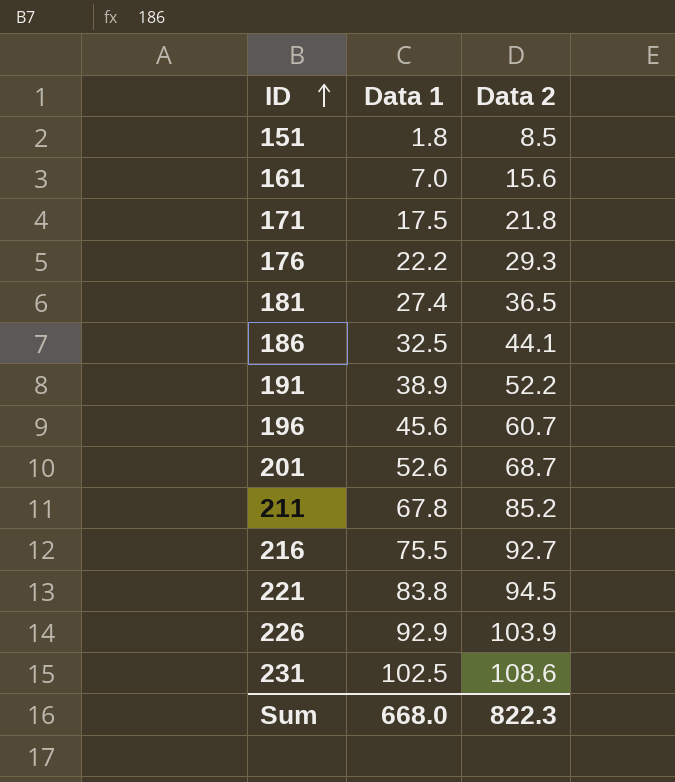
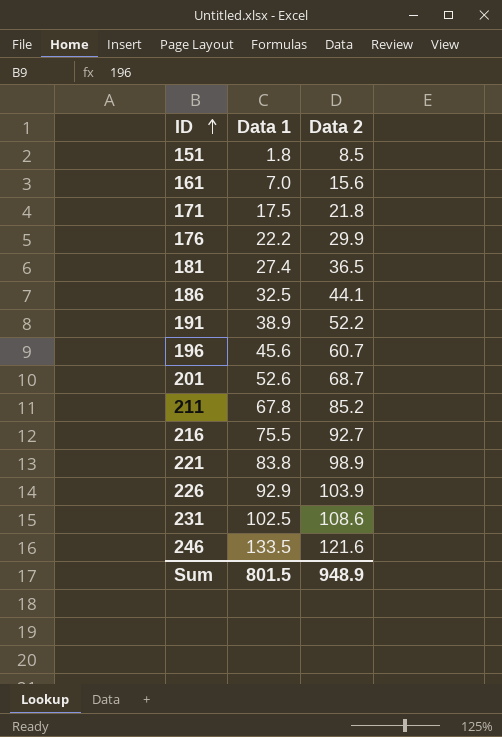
176 | Data 2: 29.3 -> 29.9
221 | Data 2: 94.5 -> 98.9
row 246: none -> 133.5 | 121.6
Sum | Data 1: 668.0 -> 801.5
Sum | Data 2: 822.3 -> 948.9

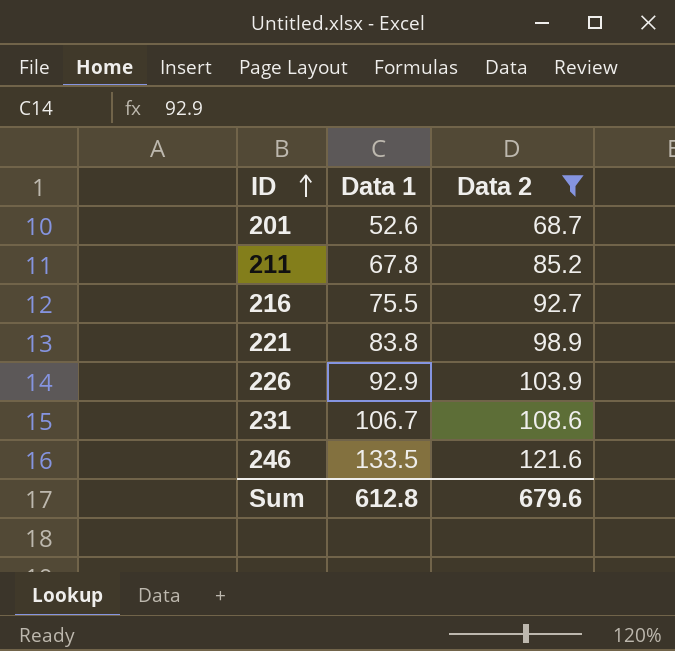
filter: none -> Data 2 >= 68.7
231 | Data 1: 102.5 -> 106.7
Sum | Data 1: 801.5 -> 612.8
Sum | Data 2: 948.9 -> 679.6

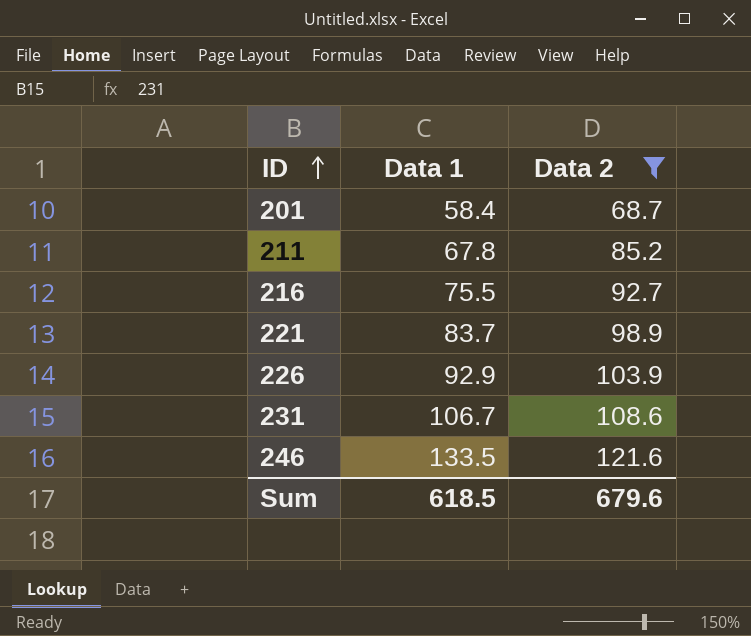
201 | Data 1: 52.6 -> 58.4
221 | Data 1: 83.8 -> 83.7
Sum | Data 1: 612.8 -> 618.5

